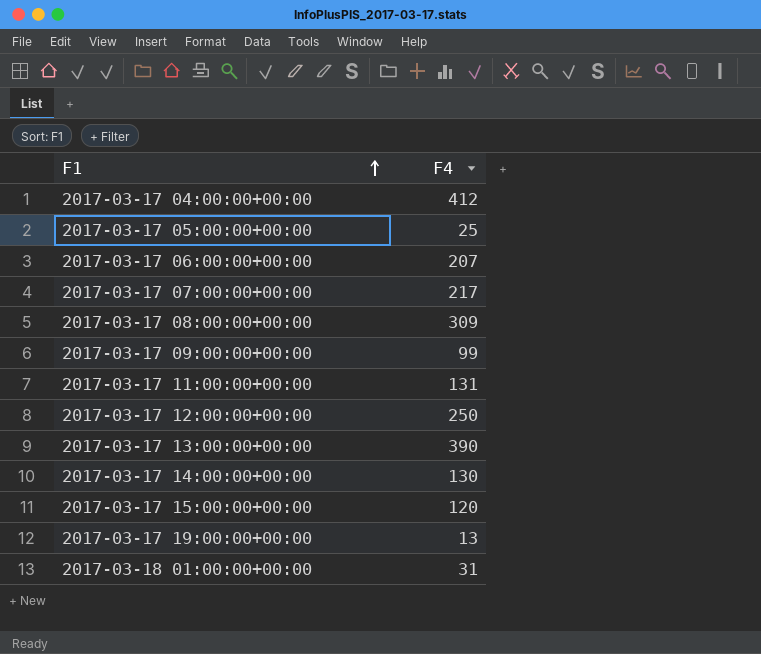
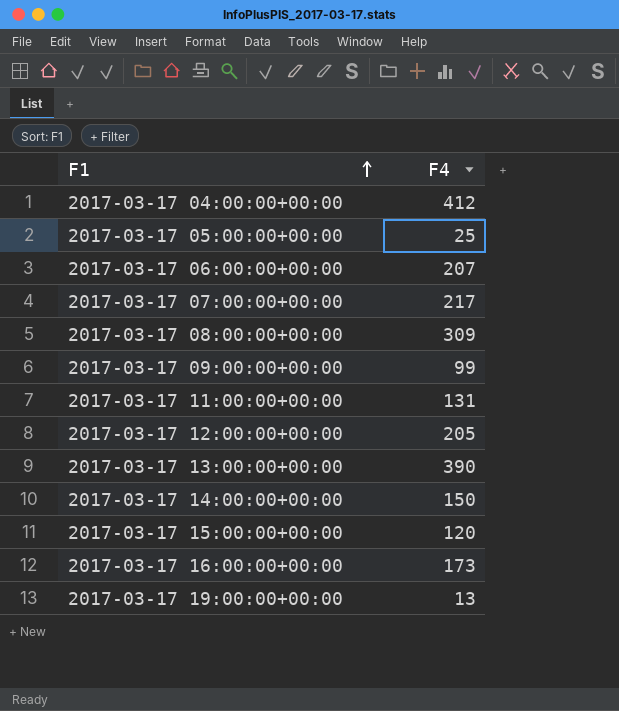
row 2017-03-18 01:00:00+00:00: 31 -> none
2017-03-17 12:00:00+00:00 | F4: 250 -> 205
2017-03-17 14:00:00+00:00 | F4: 130 -> 150
row 2017-03-17 16:00:00+00:00: none -> 173

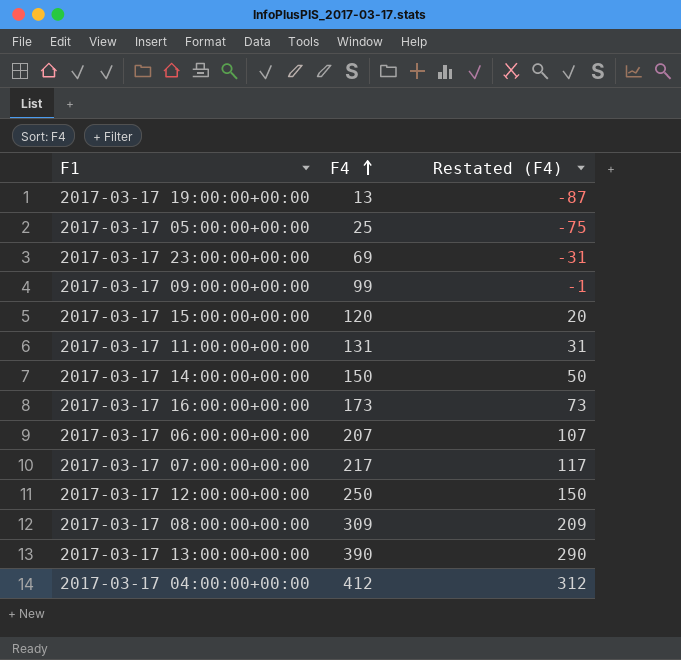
row order: F1 ascending -> F4 ascending
column Restated (F4) | formula: none -> [F4] - 100
row 2017-03-17 23:00:00+00:00: none -> 69 | -31
2017-03-17 12:00:00+00:00 | F4: 205 -> 250

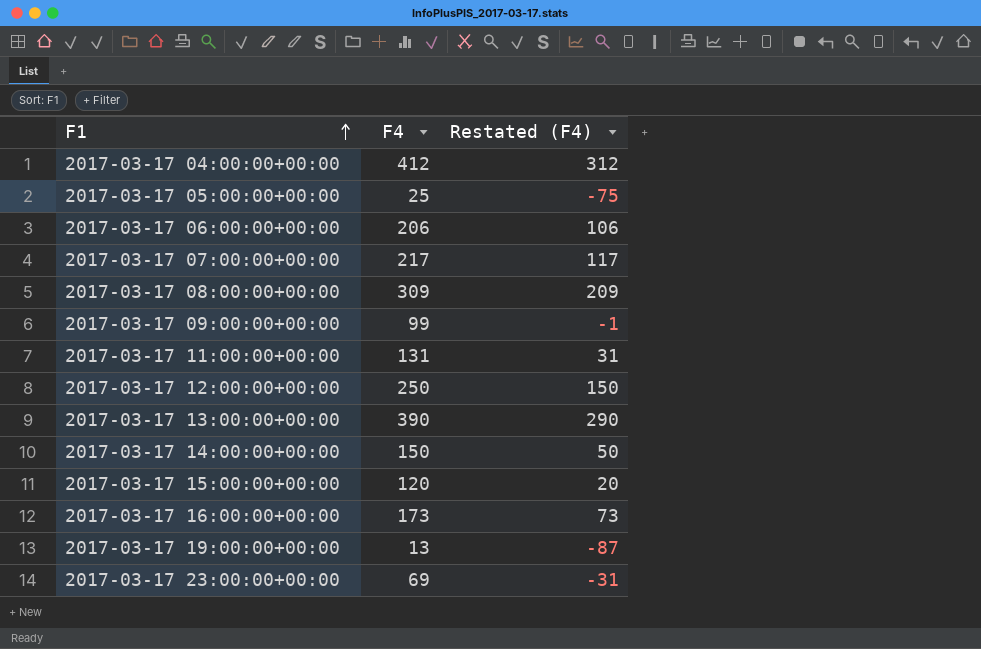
row order: F4 ascending -> F1 ascending
2017-03-17 06:00:00+00:00 | F4: 207 -> 206
2017-03-17 06:00:00+00:00 | Restated (F4): 107 -> 106

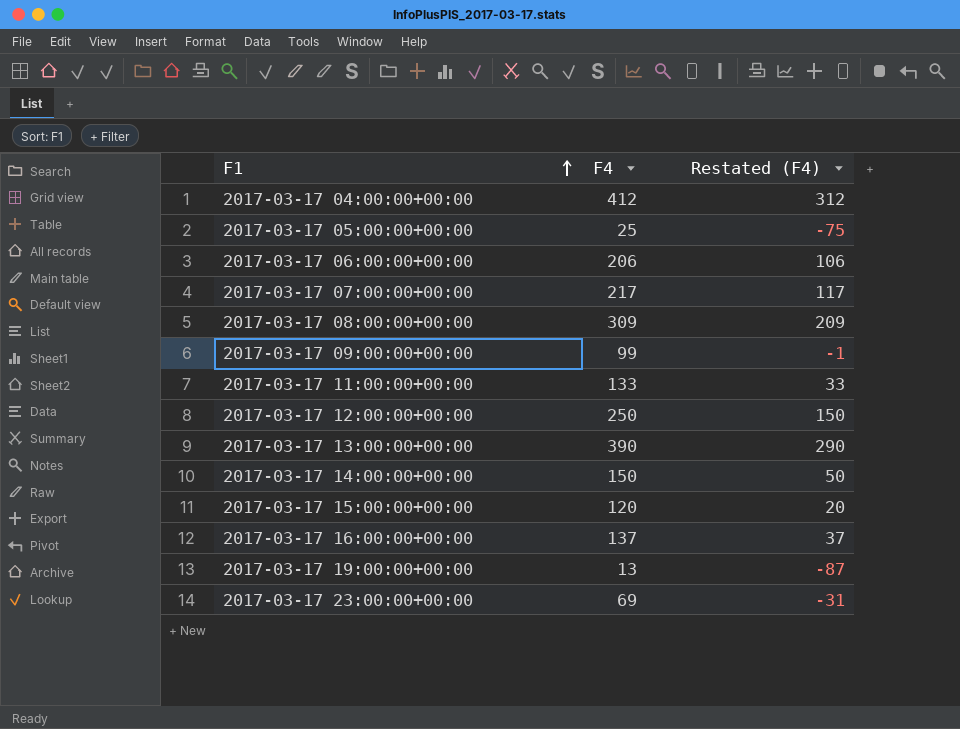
2017-03-17 11:00:00+00:00 | F4: 131 -> 133
2017-03-17 11:00:00+00:00 | Restated (F4): 31 -> 33
2017-03-17 16:00:00+00:00 | F4: 173 -> 137
2017-03-17 16:00:00+00:00 | Restated (F4): 73 -> 37

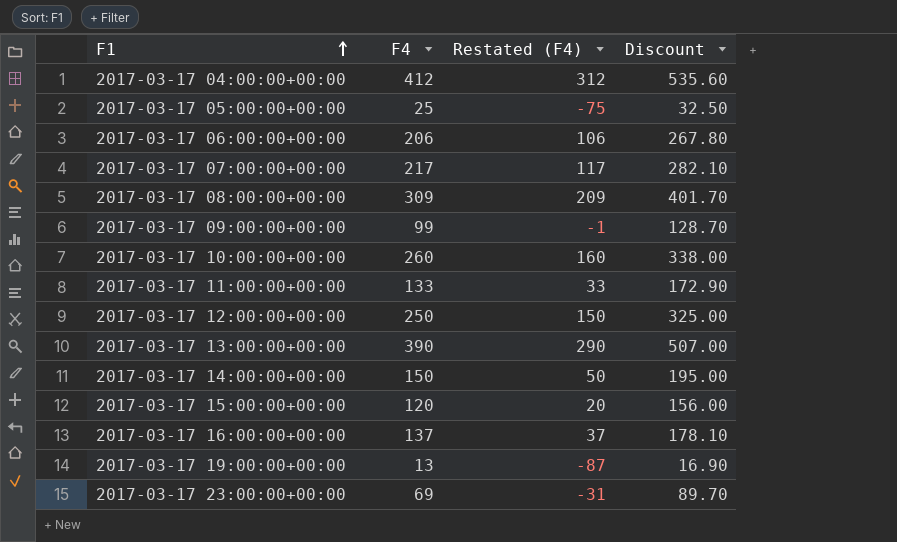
column Discount | formula: none -> [F4] * 1.3
row 2017-03-17 10:00:00+00:00: none -> 260 | 160 | 338.00

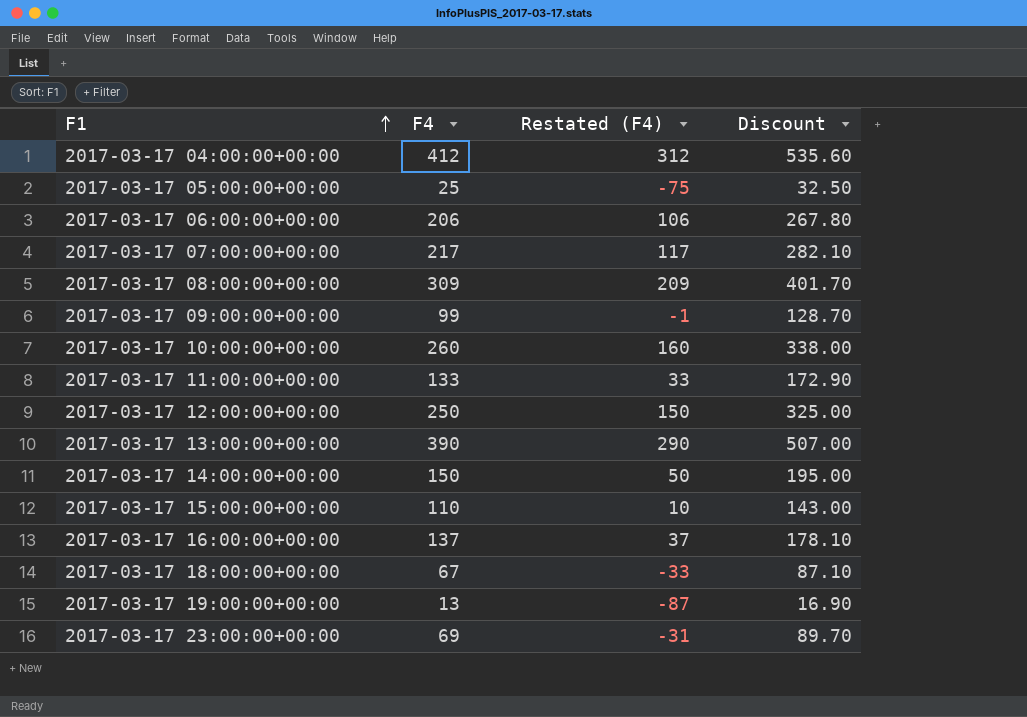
2017-03-17 15:00:00+00:00 | F4: 120 -> 110
2017-03-17 15:00:00+00:00 | Restated (F4): 20 -> 10
2017-03-17 15:00:00+00:00 | Discount: 156.00 -> 143.00
row 2017-03-17 18:00:00+00:00: none -> 67 | -33 | 87.10

